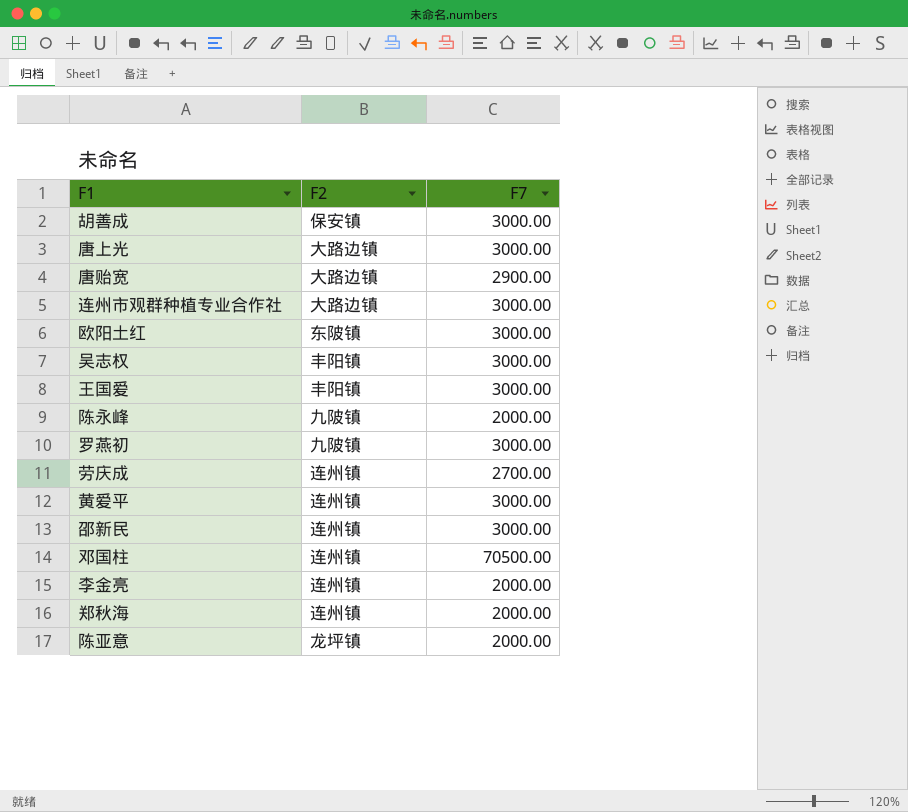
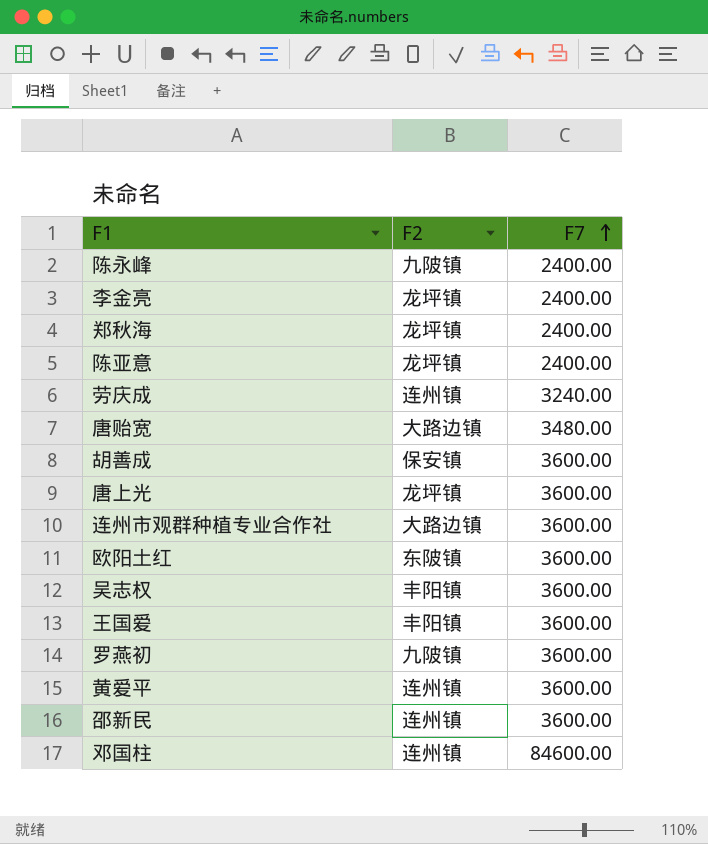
row order: none -> F7 ascending
陈永峰 | F7: 2000.00 -> 2400.00
李金亮 | F2: 连州镇 -> 龙坪镇
李金亮 | F7: 2000.00 -> 2400.00
郑秋海 | F2: 连州镇 -> 龙坪镇
郑秋海 | F7: 2000.00 -> 2400.00
陈亚意 | F7: 2000.00 -> 2400.00
劳庆成 | F7: 2700.00 -> 3240.00
唐贻宽 | F7: 2900.00 -> 3480.00
胡善成 | F7: 3000.00 -> 3600.00
唐上光 | F2: 大路边镇 -> 龙坪镇
唐上光 | F7: 3000.00 -> 3600.00
连州市观群种植专业合作社 | F7: 3000.00 -> 3600.00
欧阳土红 | F7: 3000.00 -> 3600.00
吴志权 | F7: 3000.00 -> 3600.00
王国爱 | F7: 3000.00 -> 3600.00
罗燕初 | F7: 3000.00 -> 3600.00
黄爱平 | F7: 3000.00 -> 3600.00
邵新民 | F7: 3000.00 -> 3600.00
邓国柱 | F7: 70500.00 -> 84600.00

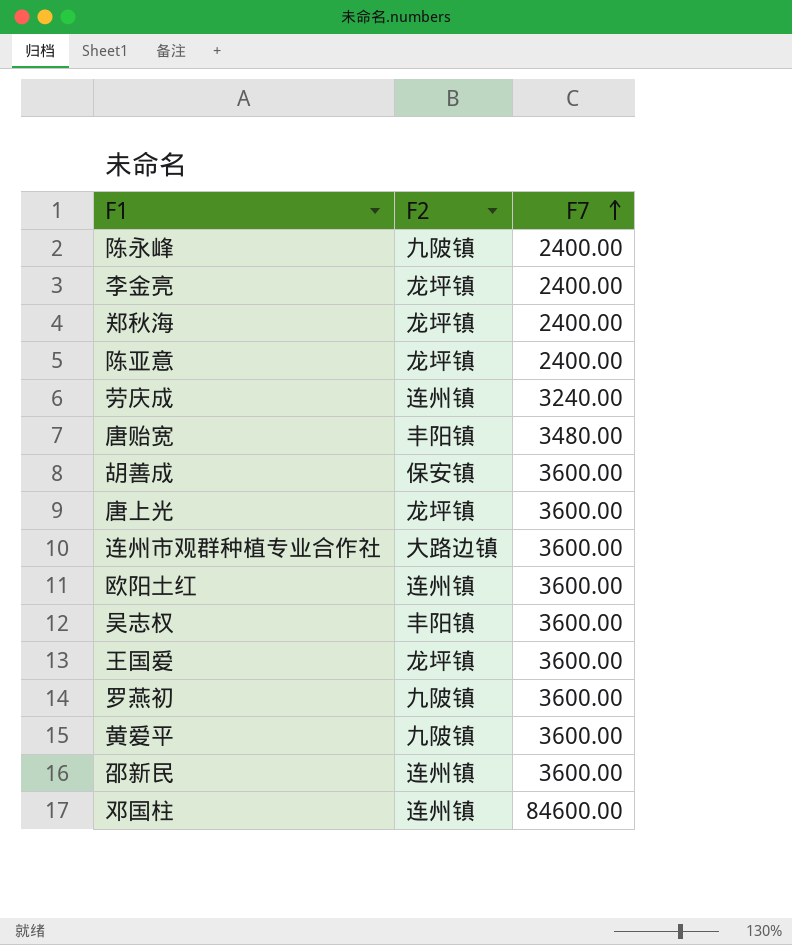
唐贻宽 | F2: 大路边镇 -> 丰阳镇
欧阳土红 | F2: 东陂镇 -> 连州镇
王国爱 | F2: 丰阳镇 -> 龙坪镇
黄爱平 | F2: 连州镇 -> 九陂镇

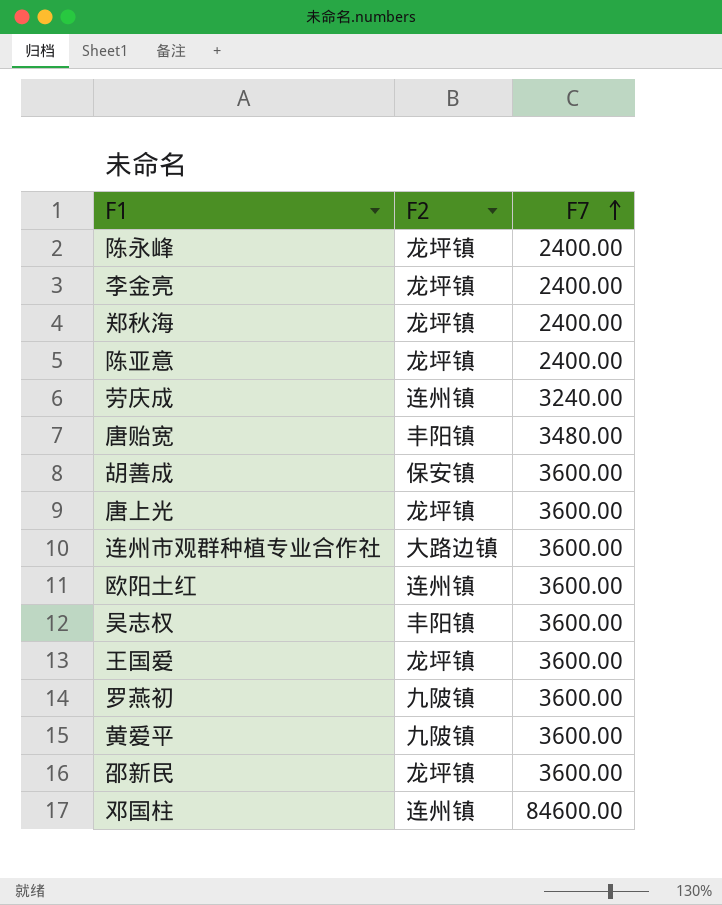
陈永峰 | F2: 九陂镇 -> 龙坪镇
邵新民 | F2: 连州镇 -> 龙坪镇

